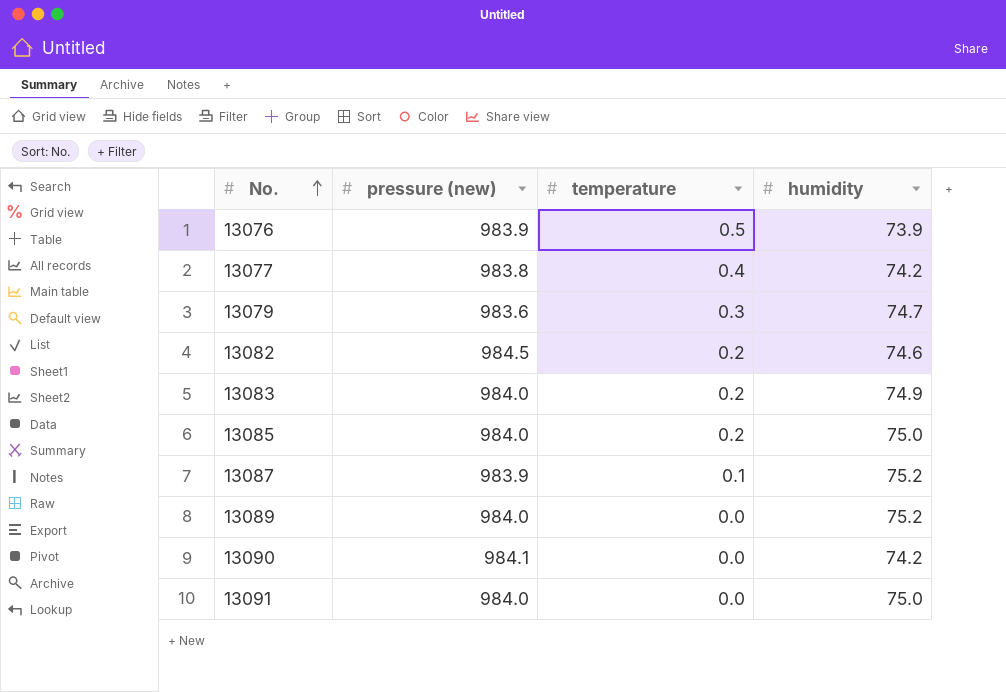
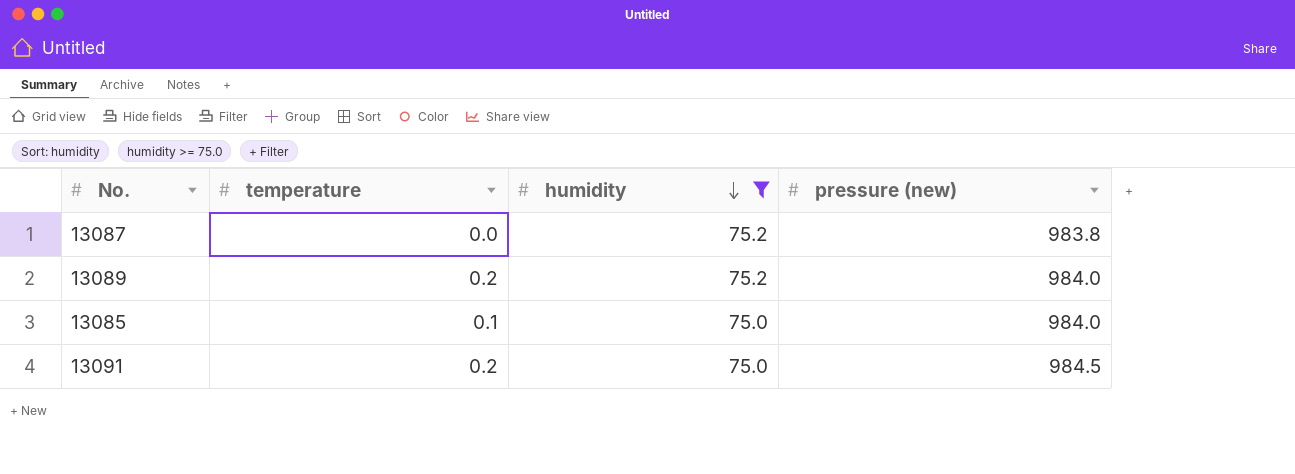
filter: none -> humidity >= 75.0
row order: No. ascending -> humidity descending
column pressure (new) | position: 2 -> 4
13087 | temperature: 0.1 -> 0.0
13087 | pressure (new): 983.9 -> 983.8
13089 | temperature: 0.0 -> 0.2
13085 | temperature: 0.2 -> 0.1
13091 | temperature: 0.0 -> 0.2
13091 | pressure (new): 984.0 -> 984.5

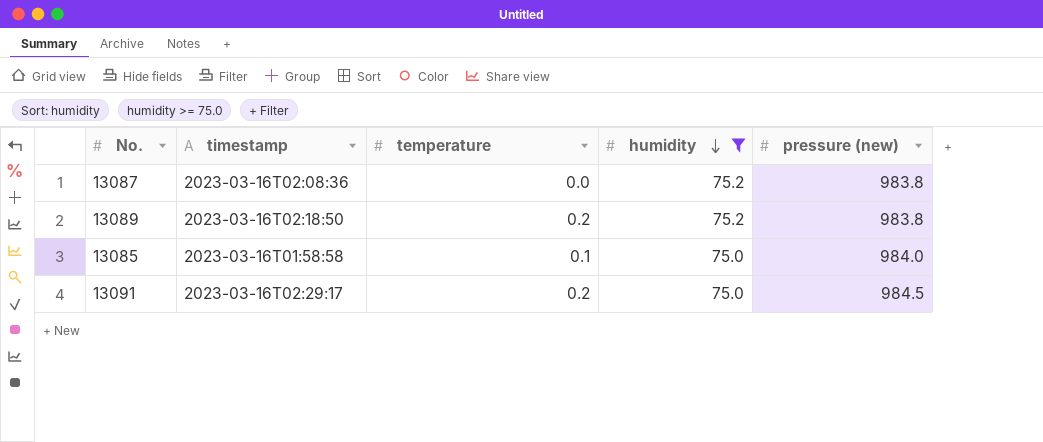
column timestamp | position: none -> 2
13089 | pressure (new): 984.0 -> 983.8

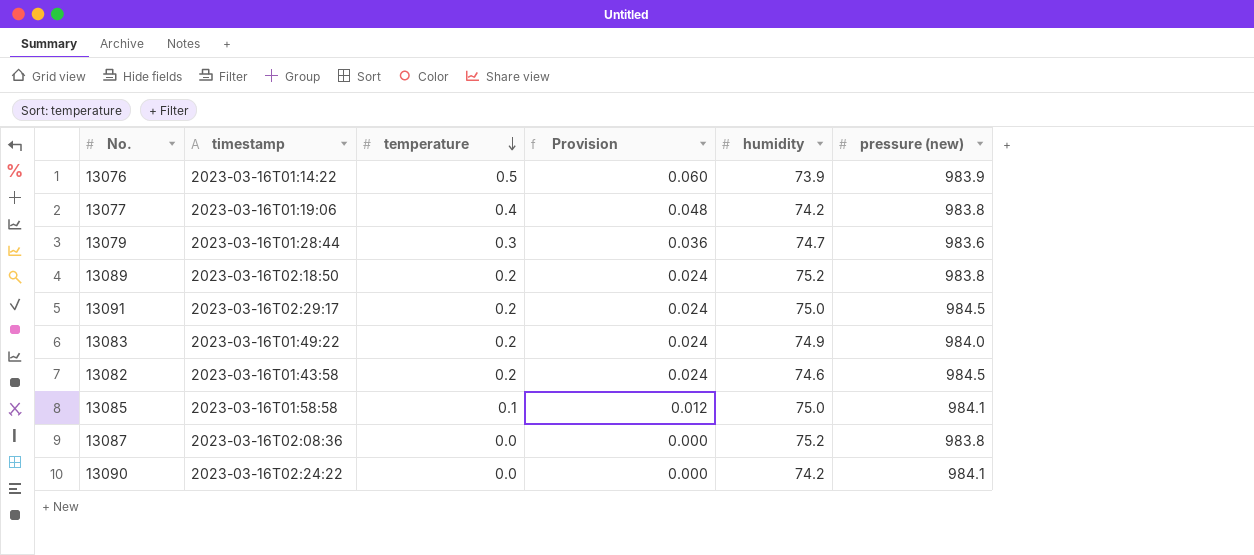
filter: humidity >= 75.0 -> none
row order: humidity descending -> temperature descending
column Provision | formula: none -> [temperature] * 0.12
13085 | pressure (new): 984.0 -> 984.1

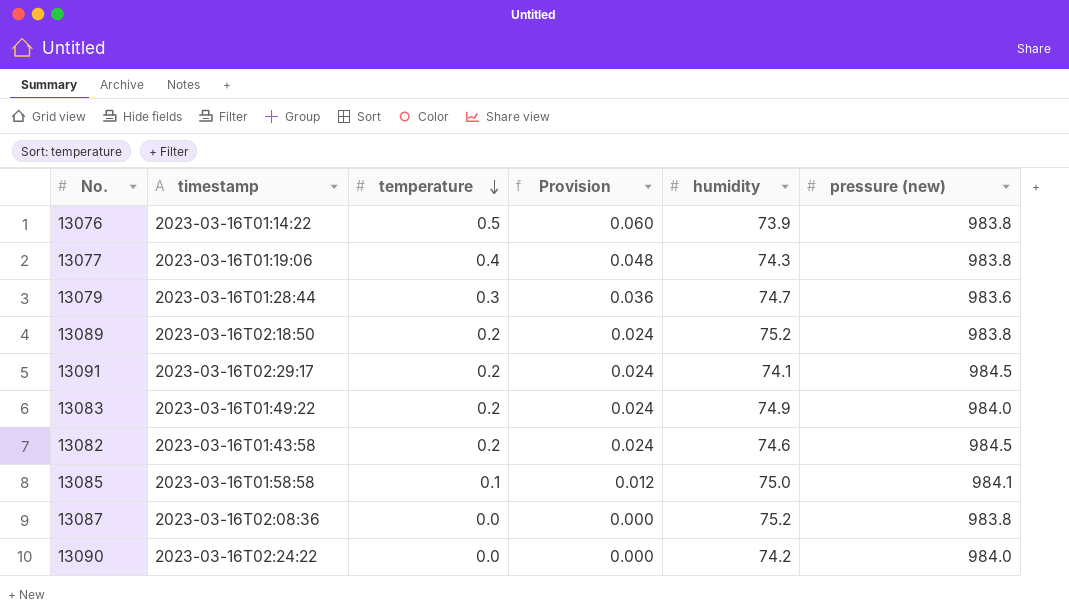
13076 | pressure (new): 983.9 -> 983.8
13077 | humidity: 74.2 -> 74.3
13091 | humidity: 75.0 -> 74.1
13090 | pressure (new): 984.1 -> 984.0

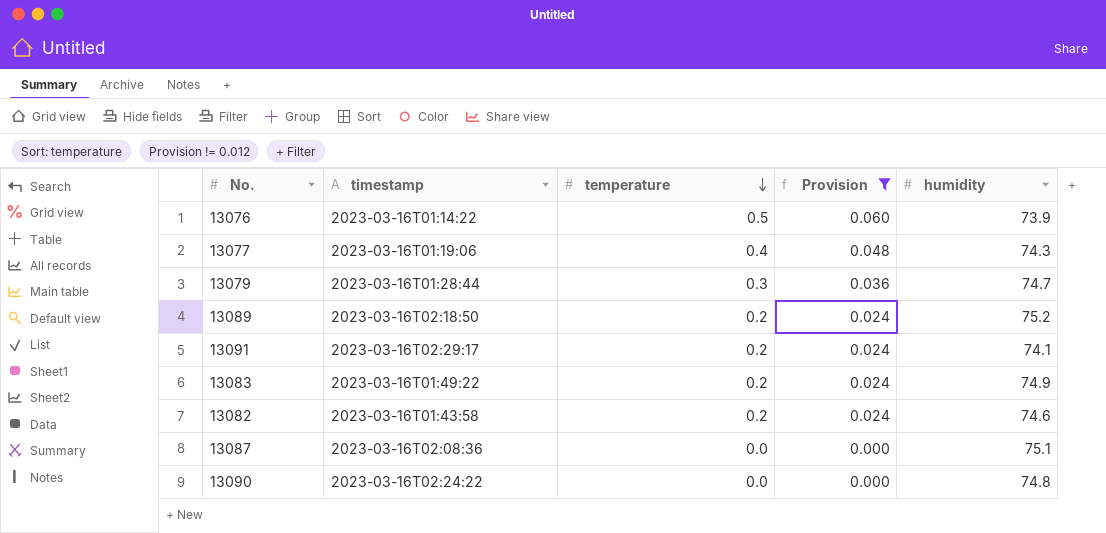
filter: none -> Provision != 0.012
column pressure (new) | position: 6 -> none
13087 | humidity: 75.2 -> 75.1
13090 | humidity: 74.2 -> 74.8

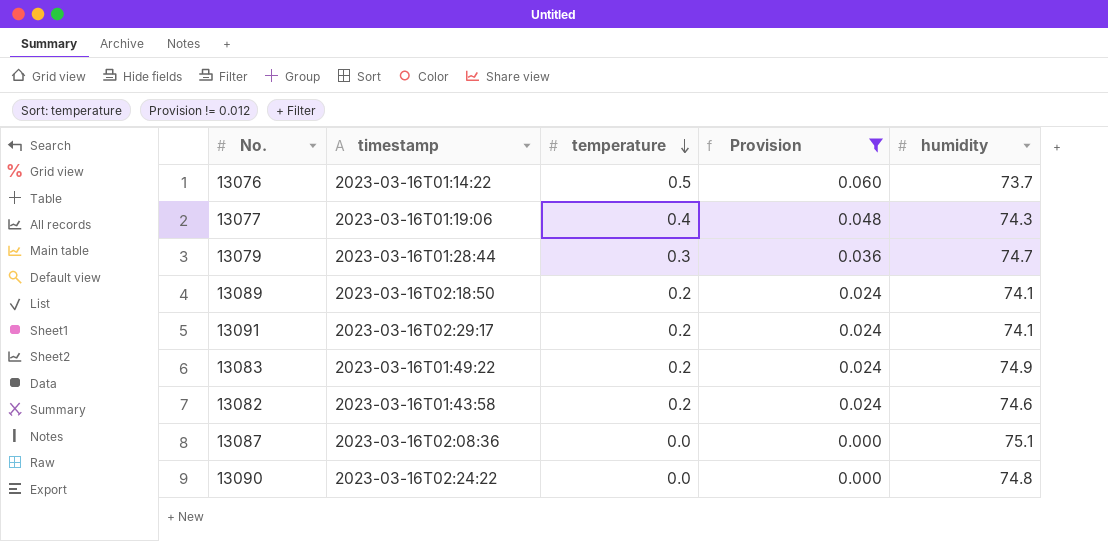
13076 | humidity: 73.9 -> 73.7
13089 | humidity: 75.2 -> 74.1

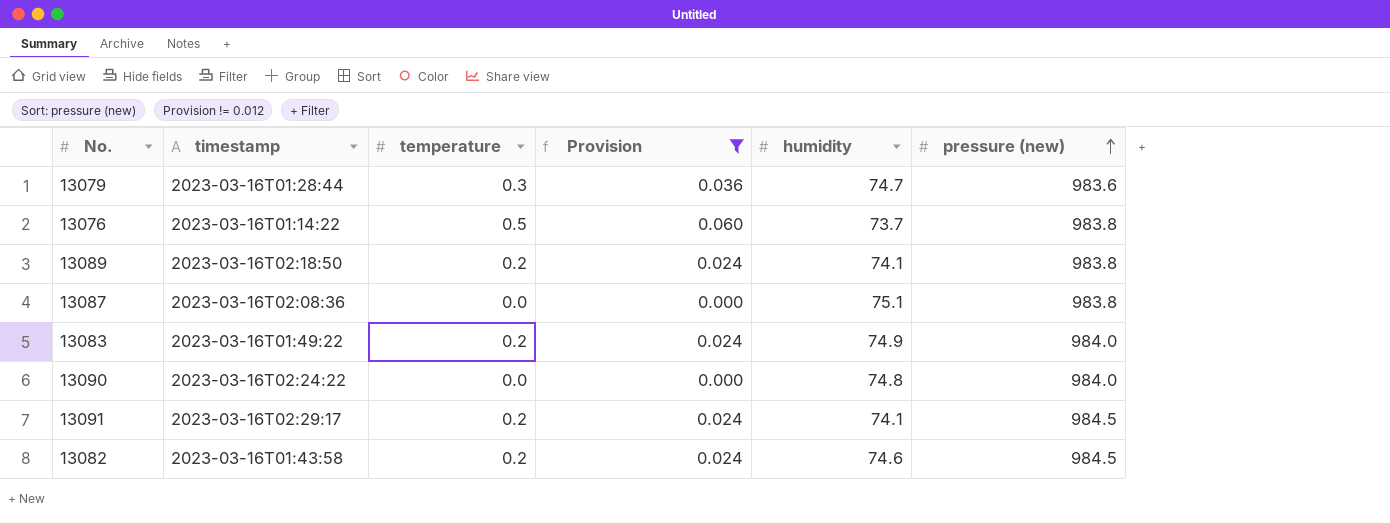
row order: temperature descending -> pressure (new) ascending
column pressure (new) | position: none -> 6
row 13077: 2023-03-16T01:19:06 | 0.4 | 0.048 | 74.3 -> none

